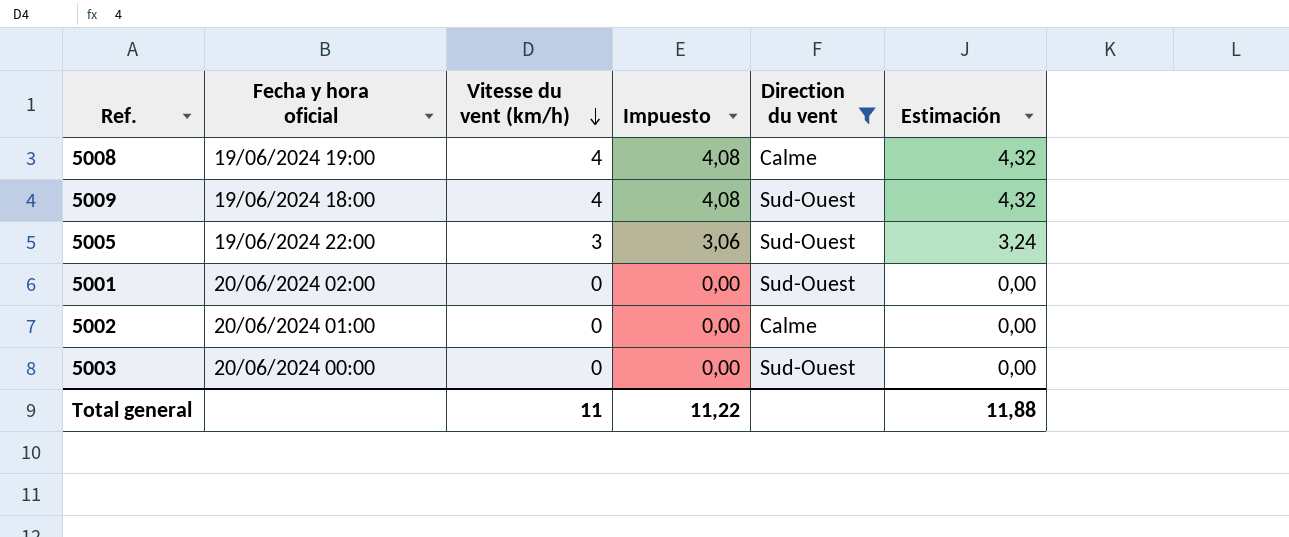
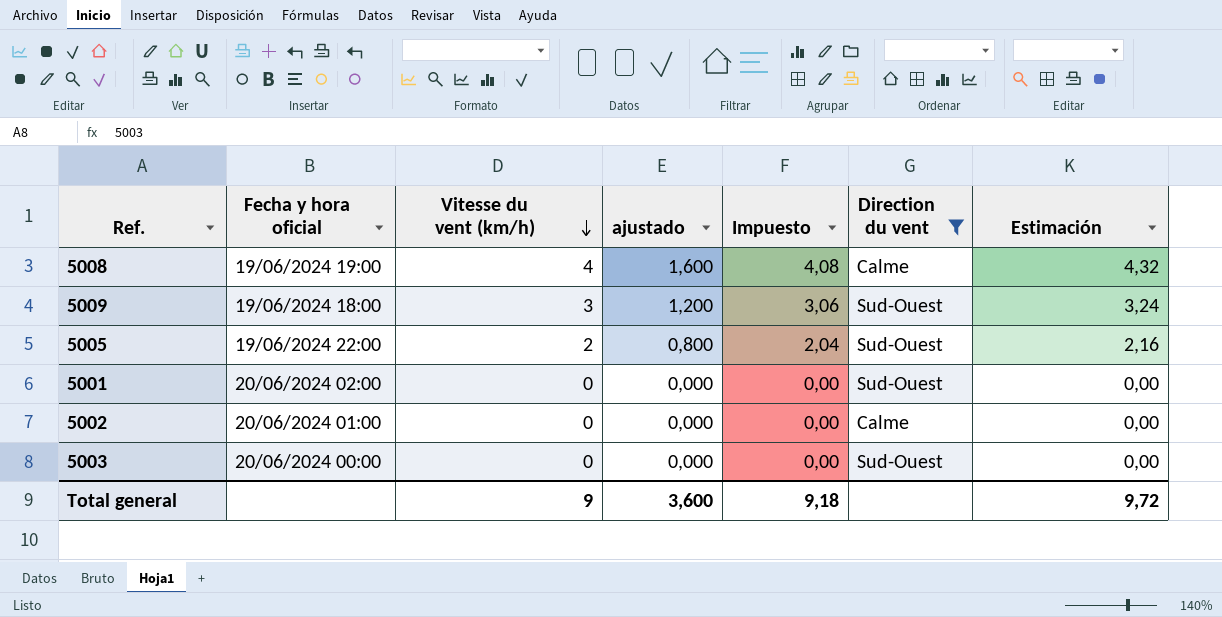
column ajustado | formula: none -> [Vitesse du vent (km/h)] * 0,4
5009 | Vitesse du vent (km/h): 4 -> 3
5009 | Impuesto: 4,08 -> 3,06
5009 | Estimación: 4,32 -> 3,24
5005 | Vitesse du vent (km/h): 3 -> 2
5005 | Impuesto: 3,06 -> 2,04
5005 | Estimación: 3,24 -> 2,16
Total general | Vitesse du vent (km/h): 11 -> 9
Total general | Impuesto: 11,22 -> 9,18
Total general | Estimación: 11,88 -> 9,72

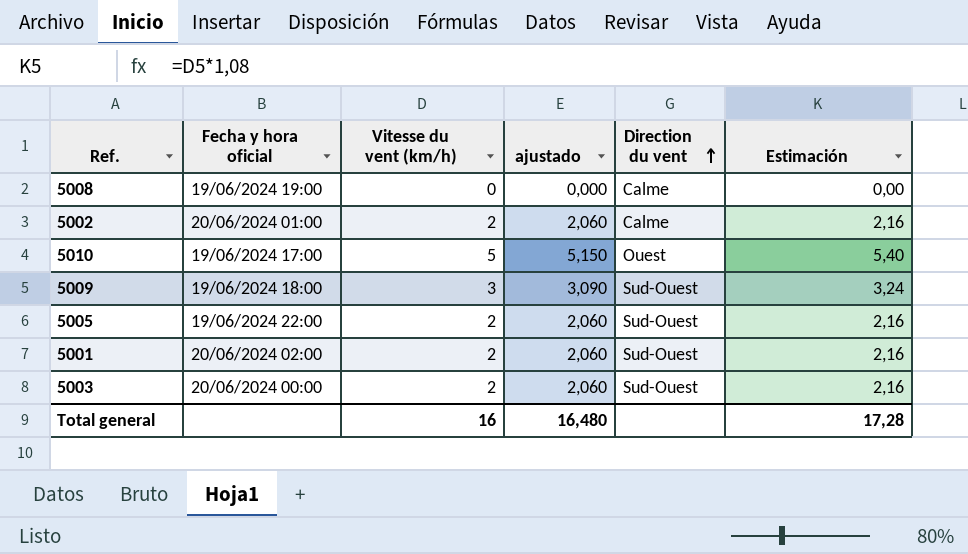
filter: Direction du vent != Ouest -> none
row order: Vitesse du vent (km/h) descending -> Direction du vent ascending
column Impuesto | formula: [Vitesse du vent (km/h)] * 1,02 -> none
column ajustado | formula: [Vitesse du vent (km/h)] * 0,4 -> [Vitesse du vent (km/h)] * 1,03
5008 | Vitesse du vent (km/h): 4 -> 0
5008 | Estimación: 4,32 -> 0,00
5002 | Vitesse du vent (km/h): 0 -> 2
5002 | Estimación: 0,00 -> 2,16
5001 | Vitesse du vent (km/h): 0 -> 2
5001 | Estimación: 0,00 -> 2,16
5003 | Vitesse du vent (km/h): 0 -> 2
5003 | Estimación: 0,00 -> 2,16
Total general | Vitesse du vent (km/h): 9 -> 16
Total general | ajustado: 3,600 -> 16,480
Total general | Estimación: 9,72 -> 17,28

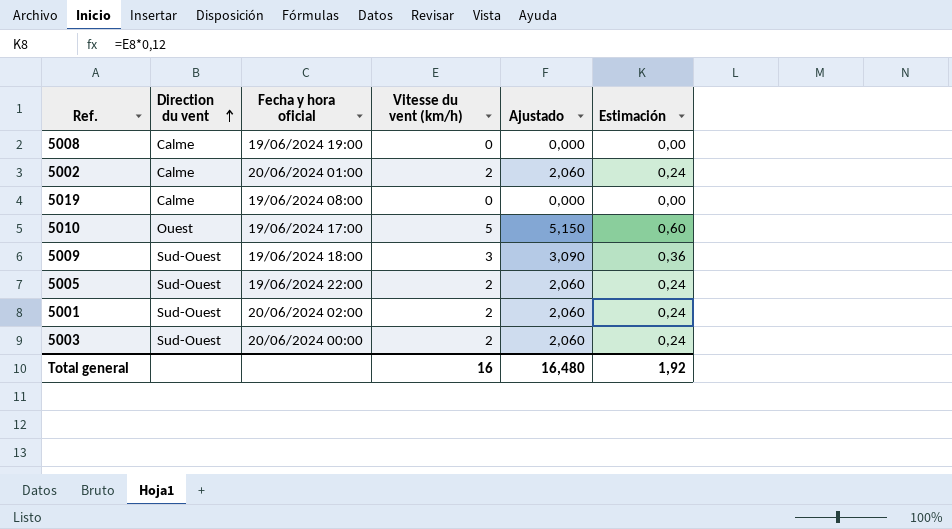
column Direction du vent | position: 5 -> 2
column name: ajustado -> Ajustado
column Estimación | formula: [Vitesse du vent (km/h)] * 1,08 -> [Vitesse du vent (km/h)] * 0,12
row 5019: none -> Calme | 19/06/2024 08:00 | 0 | 0,000 | 0,00
Total general | Estimación: 17,28 -> 1,92

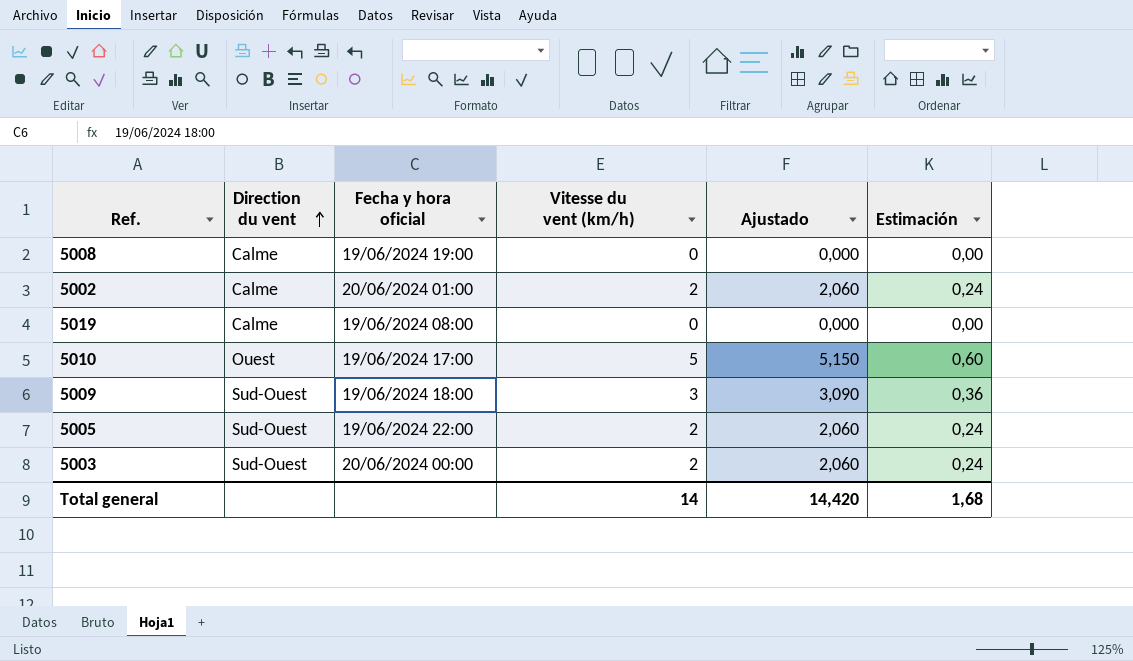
row 5001: Sud-Ouest | 20/06/2024 02:00 | 2 | 2,060 | 0,24 -> none
Total general | Vitesse du vent (km/h): 16 -> 14
Total general | Ajustado: 16,480 -> 14,420
Total general | Estimación: 1,92 -> 1,68

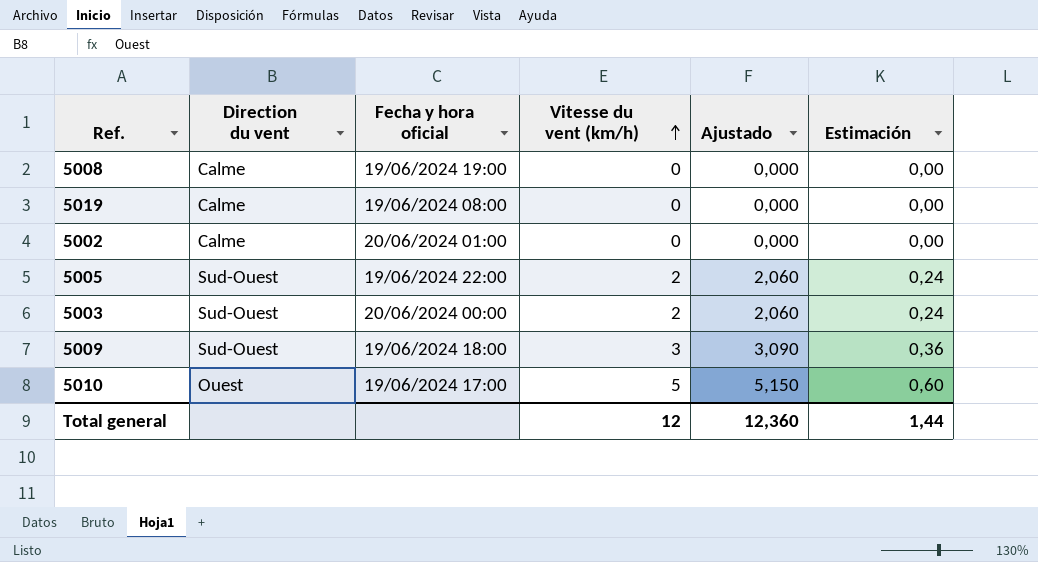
row order: Direction du vent ascending -> Vitesse du vent (km/h) ascending
5002 | Vitesse du vent (km/h): 2 -> 0
5002 | Ajustado: 2,060 -> 0,000
5002 | Estimación: 0,24 -> 0,00
Total general | Vitesse du vent (km/h): 14 -> 12
Total general | Ajustado: 14,420 -> 12,360
Total general | Estimación: 1,68 -> 1,44

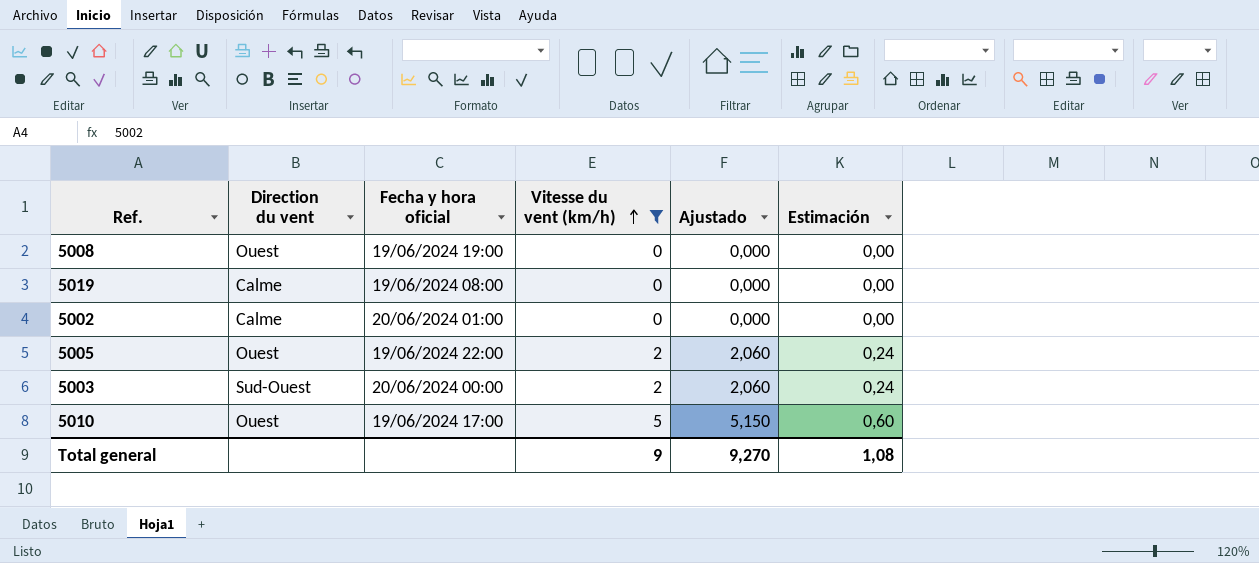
filter: none -> Vitesse du vent (km/h) != 3
5008 | Direction du vent: Calme -> Ouest
5005 | Direction du vent: Sud-Ouest -> Ouest
Total general | Vitesse du vent (km/h): 12 -> 9
Total general | Ajustado: 12,360 -> 9,270
Total general | Estimación: 1,44 -> 1,08

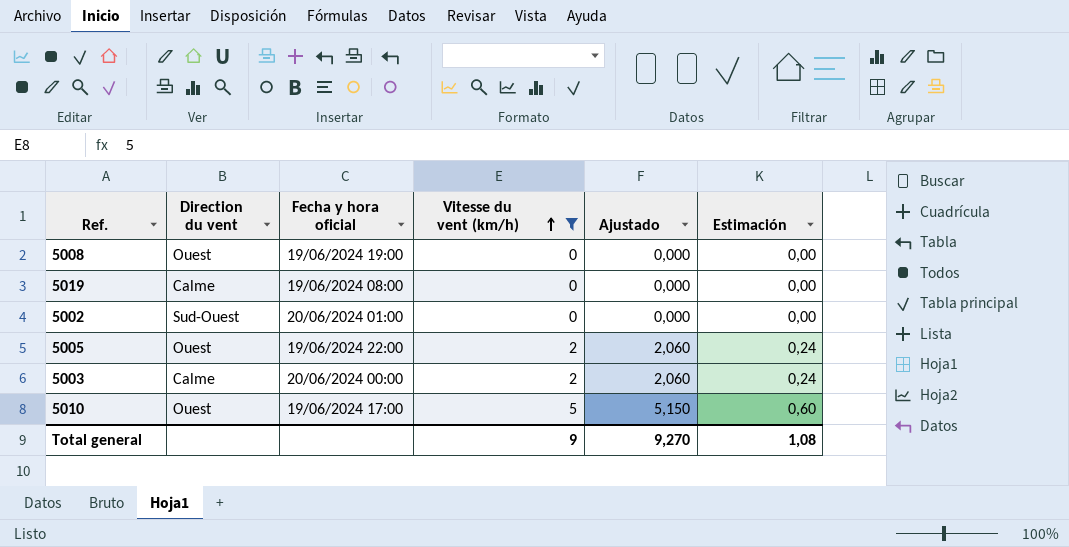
5002 | Direction du vent: Calme -> Sud-Ouest
5003 | Direction du vent: Sud-Ouest -> Calme

